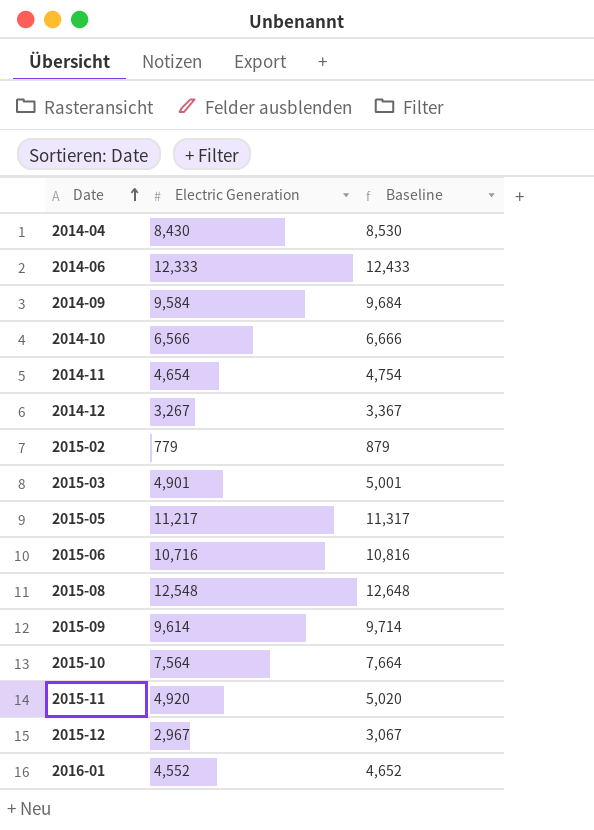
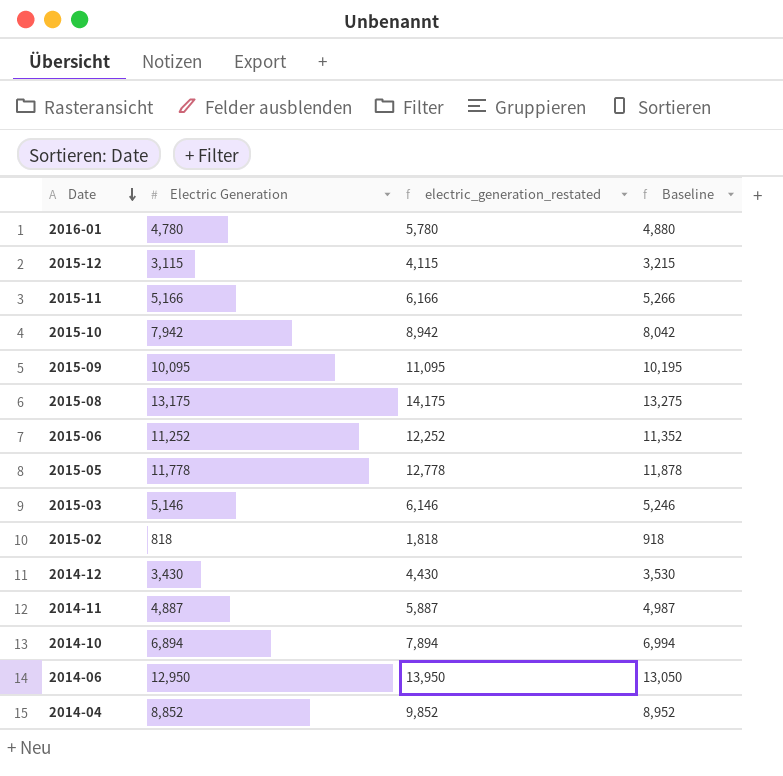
row order: Date ascending -> Date descending
column electric_generation_restated | formula: none -> [Electric Generation] + 1000
row 2014-09: 9,584 | 9,684 -> none
2016-01 | Electric Generation: 4,552 -> 4,780
2016-01 | Baseline: 4,652 -> 4,880
2015-12 | Electric Generation: 2,967 -> 3,115
2015-12 | Baseline: 3,067 -> 3,215
2015-11 | Electric Generation: 4,920 -> 5,166
2015-11 | Baseline: 5,020 -> 5,266
2015-10 | Electric Generation: 7,564 -> 7,942
2015-10 | Baseline: 7,664 -> 8,042
2015-09 | Electric Generation: 9,614 -> 10,095
2015-09 | Baseline: 9,714 -> 10,195
2015-08 | Electric Generation: 12,548 -> 13,175
2015-08 | Baseline: 12,648 -> 13,275
2015-06 | Electric Generation: 10,716 -> 11,252
2015-06 | Baseline: 10,816 -> 11,352
2015-05 | Electric Generation: 11,217 -> 11,778
2015-05 | Baseline: 11,317 -> 11,878
2015-03 | Electric Generation: 4,901 -> 5,146
2015-03 | Baseline: 5,001 -> 5,246
2015-02 | Electric Generation: 779 -> 818
2015-02 | Baseline: 879 -> 918
2014-12 | Electric Generation: 3,267 -> 3,430
2014-12 | Baseline: 3,367 -> 3,530
2014-11 | Electric Generation: 4,654 -> 4,887
2014-11 | Baseline: 4,754 -> 4,987
2014-10 | Electric Generation: 6,566 -> 6,894
2014-10 | Baseline: 6,666 -> 6,994
2014-06 | Electric Generation: 12,333 -> 12,950
2014-06 | Baseline: 12,433 -> 13,050
2014-04 | Electric Generation: 8,430 -> 8,852
2014-04 | Baseline: 8,530 -> 8,952

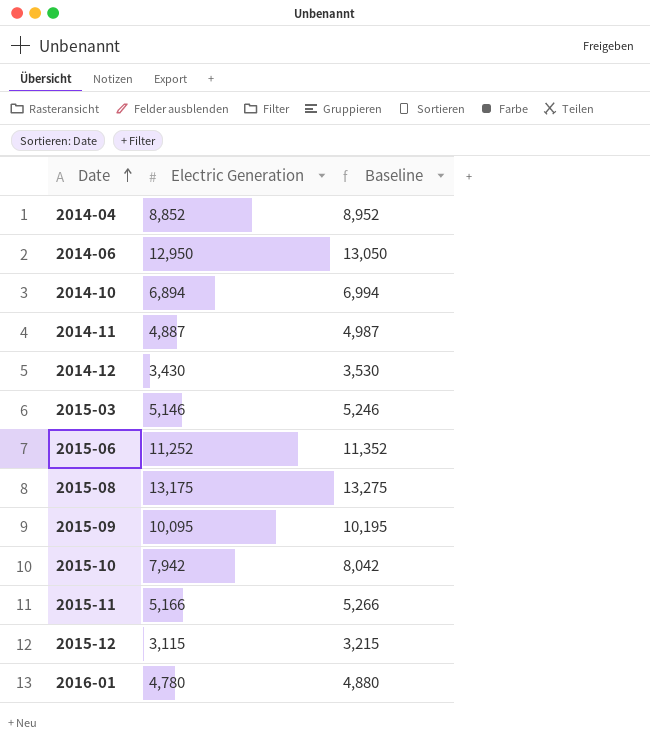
row order: Date descending -> Date ascending
column electric_generation_restated | formula: [Electric Generation] + 1000 -> none
row 2015-05: 11,778 | 12,778 | 11,878 -> none
row 2015-02: 818 | 1,818 | 918 -> none

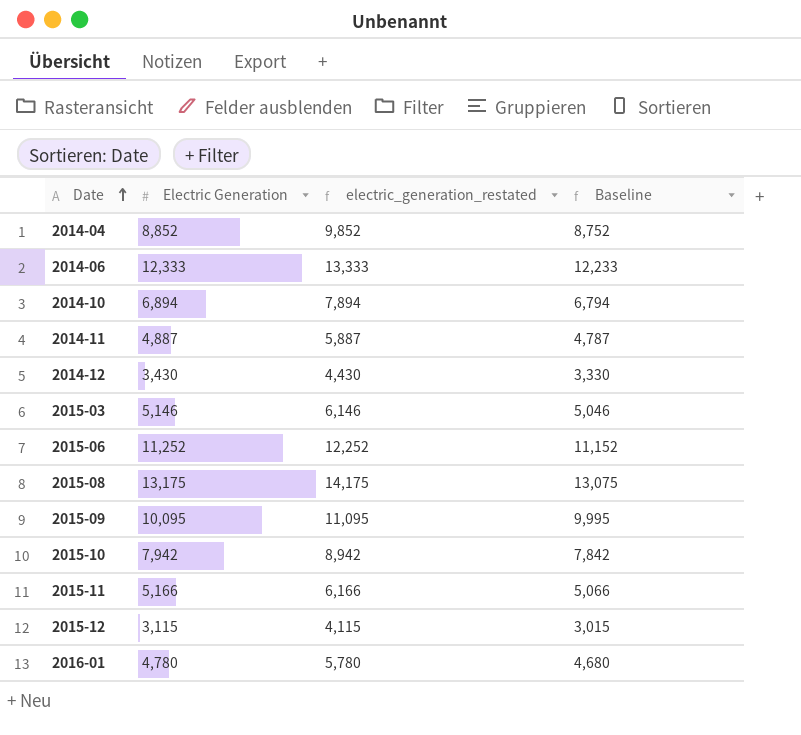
column electric_generation_restated | formula: none -> [Electric Generation] + 1000
column Baseline | formula: [Electric Generation] + 100 -> [Electric Generation] - 100
2014-06 | Electric Generation: 12,950 -> 12,333

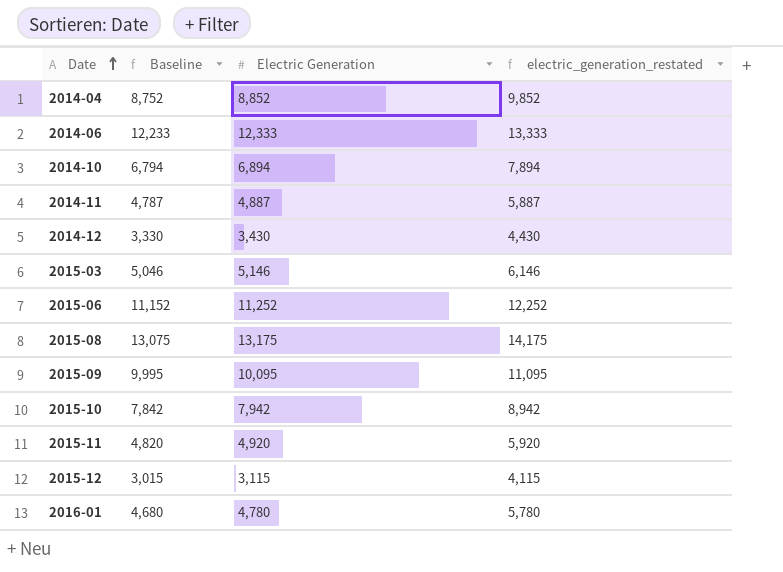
column Baseline | position: 4 -> 2
2015-11 | Baseline: 5,066 -> 4,820
2015-11 | Electric Generation: 5,166 -> 4,920
2015-11 | electric_generation_restated: 6,166 -> 5,920

